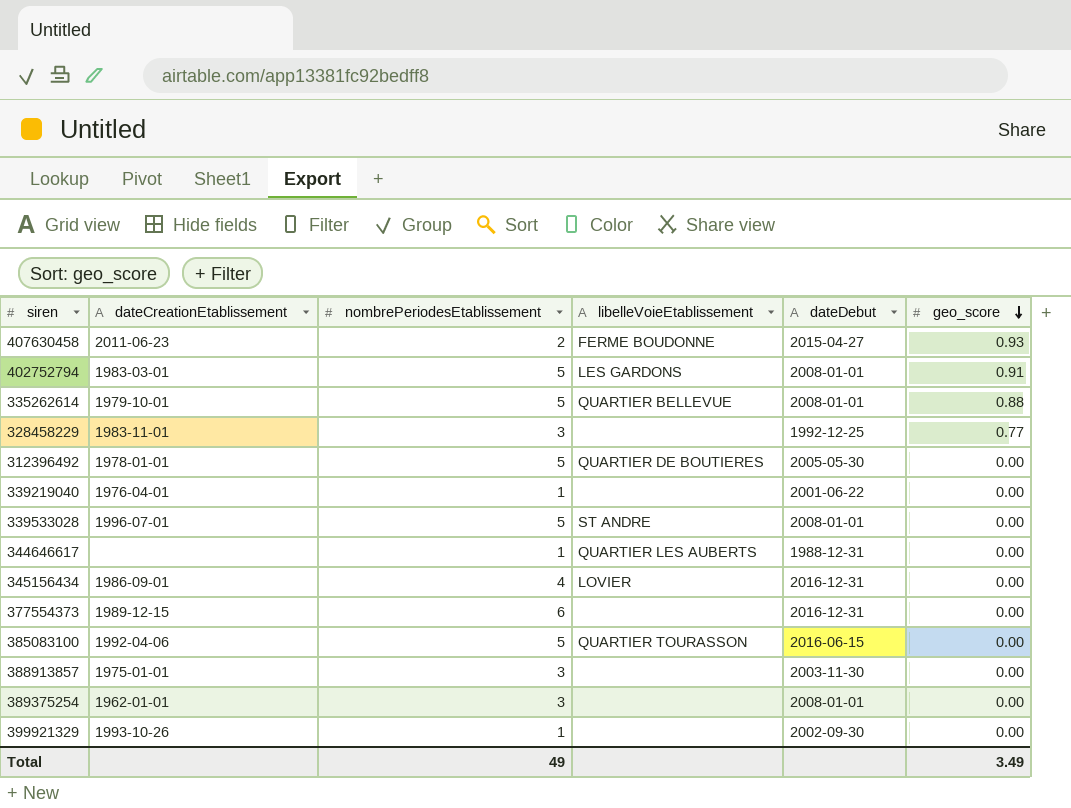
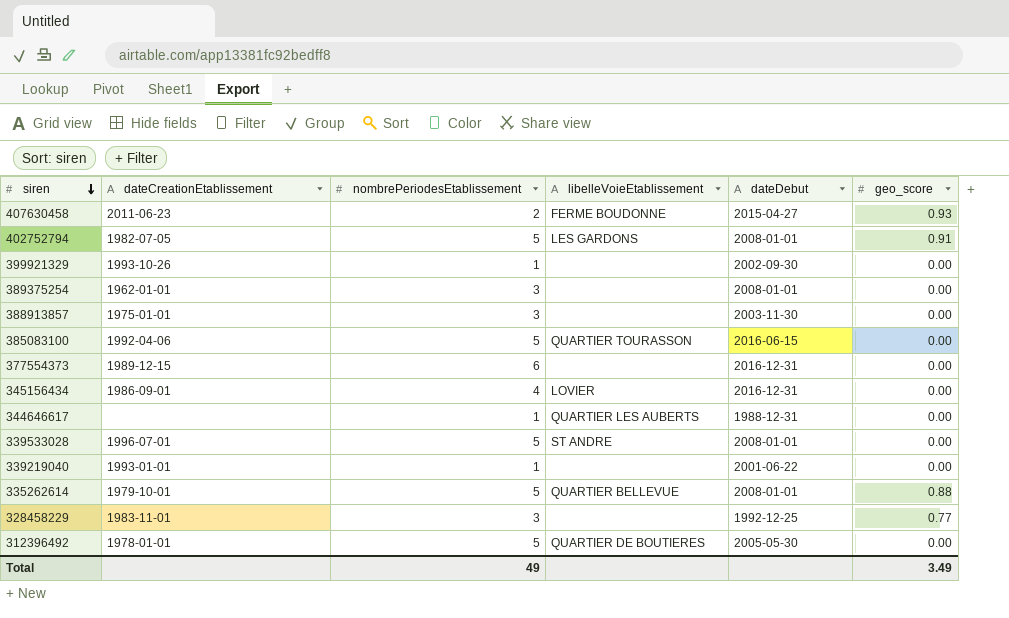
row order: geo_score descending -> siren descending
402752794 | dateCreationEtablissement: 1983-03-01 -> 1982-07-05
339219040 | dateCreationEtablissement: 1976-04-01 -> 1993-01-01

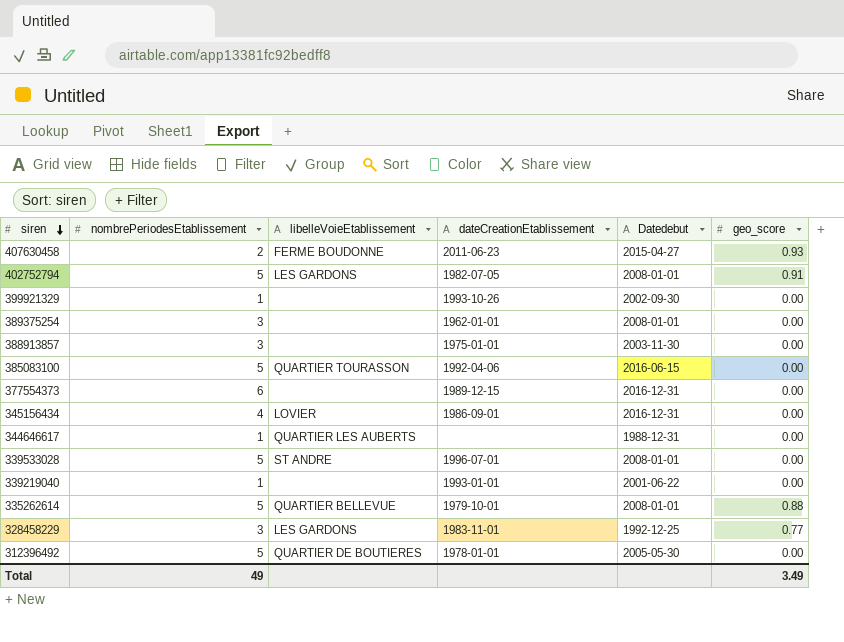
column dateCreationEtablissement | position: 2 -> 4
column name: dateDebut -> Datedebut
328458229 | libelleVoieEtablissement: none -> LES GARDONS

